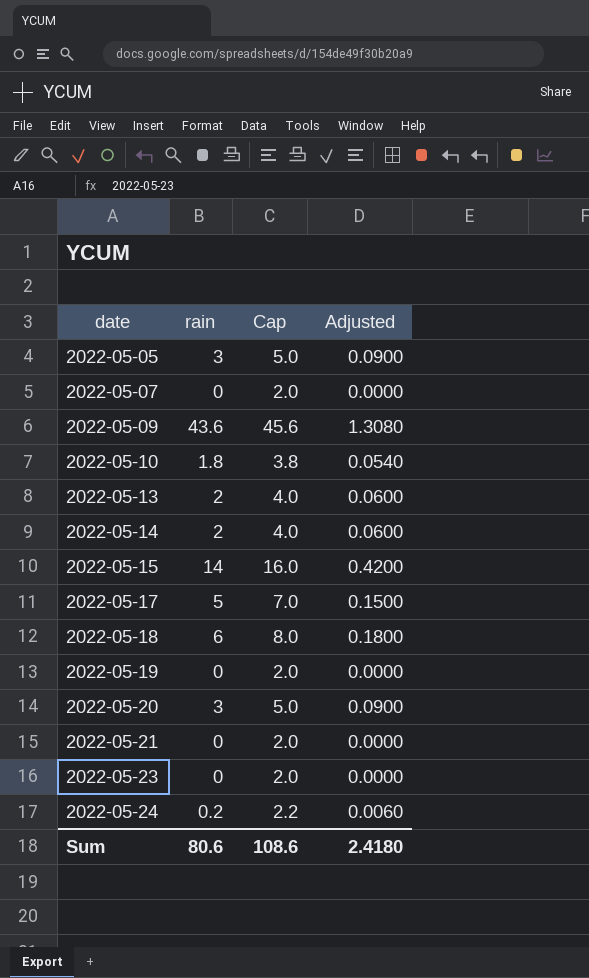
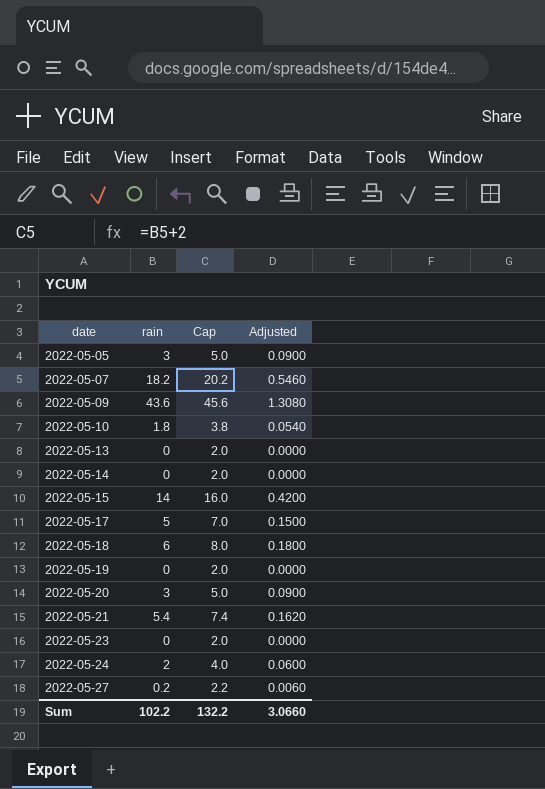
2022-05-07 | rain: 0 -> 18.2
2022-05-07 | Cap: 2.0 -> 20.2
2022-05-07 | Adjusted: 0.0000 -> 0.5460
2022-05-13 | rain: 2 -> 0
2022-05-13 | Cap: 4.0 -> 2.0
2022-05-13 | Adjusted: 0.0600 -> 0.0000
2022-05-14 | rain: 2 -> 0
2022-05-14 | Cap: 4.0 -> 2.0
2022-05-14 | Adjusted: 0.0600 -> 0.0000
2022-05-21 | rain: 0 -> 5.4
2022-05-21 | Cap: 2.0 -> 7.4
2022-05-21 | Adjusted: 0.0000 -> 0.1620
2022-05-24 | rain: 0.2 -> 2
2022-05-24 | Cap: 2.2 -> 4.0
2022-05-24 | Adjusted: 0.0060 -> 0.0600
row 2022-05-27: none -> 0.2 | 2.2 | 0.0060
Sum | rain: 80.6 -> 102.2
Sum | Cap: 108.6 -> 132.2
Sum | Adjusted: 2.4180 -> 3.0660

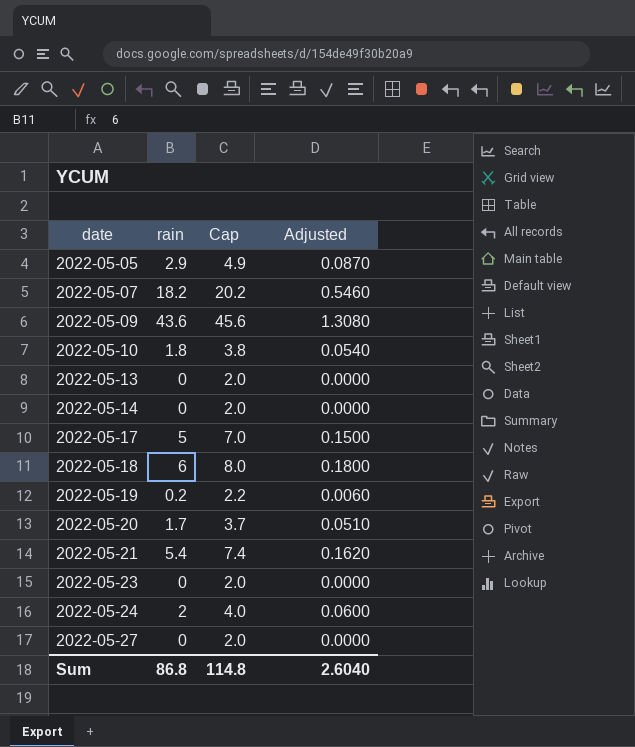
row 2022-05-15: 14 | 16.0 | 0.4200 -> none
2022-05-05 | rain: 3 -> 2.9
2022-05-05 | Cap: 5.0 -> 4.9
2022-05-05 | Adjusted: 0.0900 -> 0.0870
2022-05-19 | rain: 0 -> 0.2
2022-05-19 | Cap: 2.0 -> 2.2
2022-05-19 | Adjusted: 0.0000 -> 0.0060
2022-05-20 | rain: 3 -> 1.7
2022-05-20 | Cap: 5.0 -> 3.7
2022-05-20 | Adjusted: 0.0900 -> 0.0510
2022-05-27 | rain: 0.2 -> 0
2022-05-27 | Cap: 2.2 -> 2.0
2022-05-27 | Adjusted: 0.0060 -> 0.0000
Sum | rain: 102.2 -> 86.8
Sum | Cap: 132.2 -> 114.8
Sum | Adjusted: 3.0660 -> 2.6040

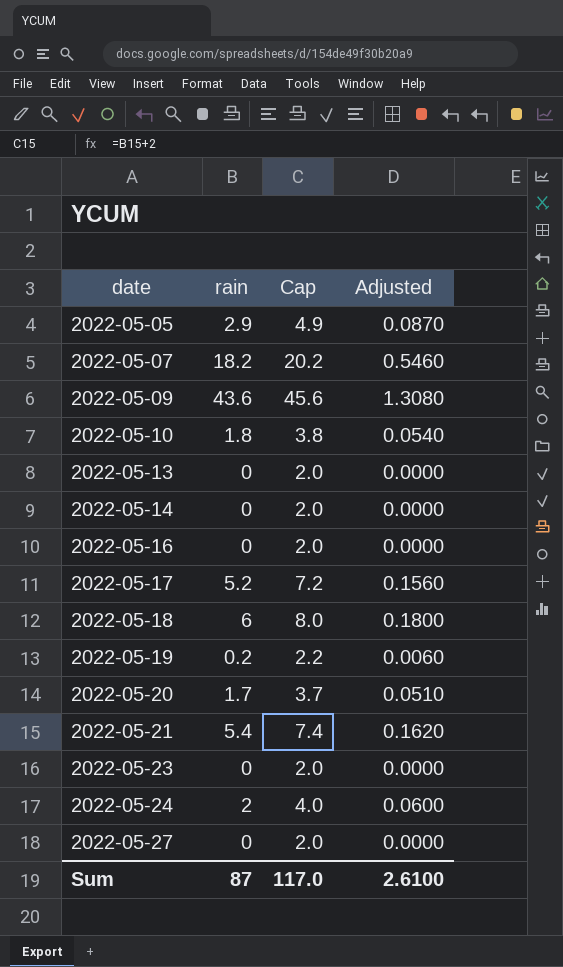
row 2022-05-16: none -> 0 | 2.0 | 0.0000
2022-05-17 | rain: 5 -> 5.2
2022-05-17 | Cap: 7.0 -> 7.2
2022-05-17 | Adjusted: 0.1500 -> 0.1560
Sum | rain: 86.8 -> 87
Sum | Cap: 114.8 -> 117.0
Sum | Adjusted: 2.6040 -> 2.6100

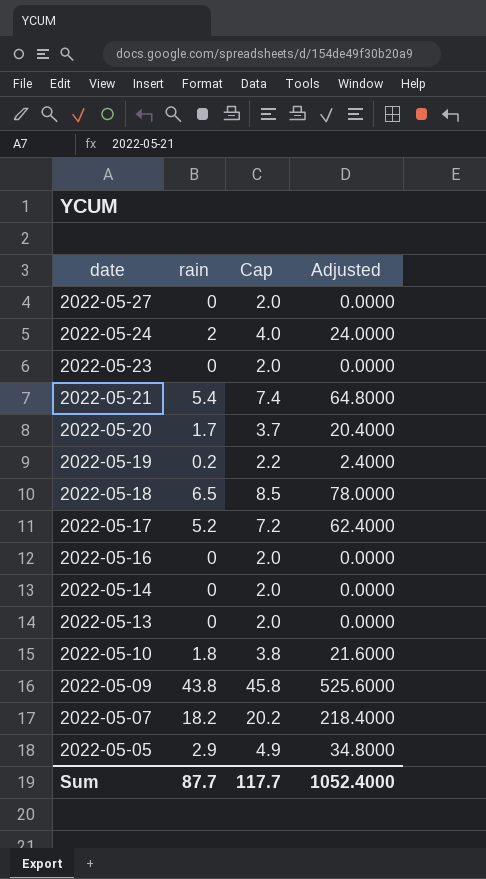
row order: date ascending -> date descending
column Adjusted | formula: [rain] * 0.03 -> [rain] * 12
2022-05-18 | rain: 6 -> 6.5
2022-05-18 | Cap: 8.0 -> 8.5
2022-05-09 | rain: 43.6 -> 43.8
2022-05-09 | Cap: 45.6 -> 45.8
Sum | rain: 87 -> 87.7
Sum | Cap: 117.0 -> 117.7
Sum | Adjusted: 2.6100 -> 1052.4000

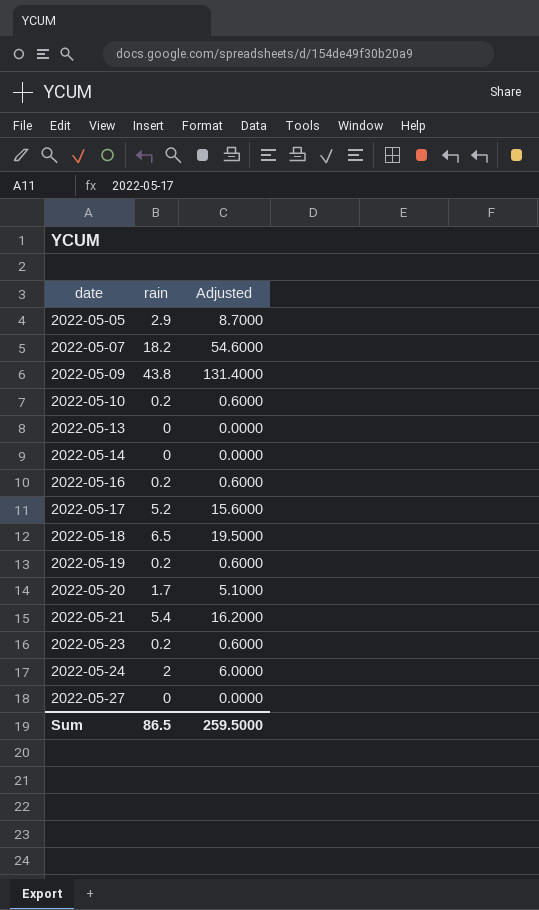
row order: date descending -> date ascending
column Cap | formula: [rain] + 2 -> none
column Adjusted | formula: [rain] * 12 -> [rain] * 3
2022-05-10 | rain: 1.8 -> 0.2
2022-05-16 | rain: 0 -> 0.2
2022-05-23 | rain: 0 -> 0.2
Sum | rain: 87.7 -> 86.5
Sum | Adjusted: 1052.4000 -> 259.5000

